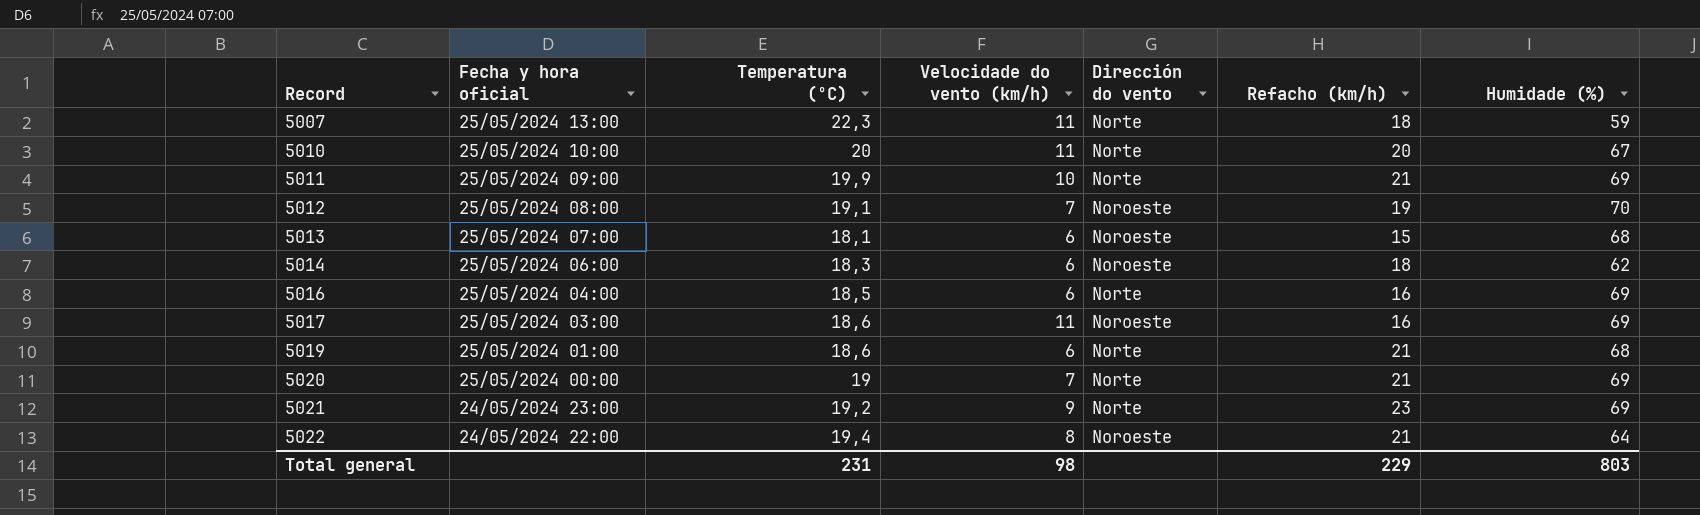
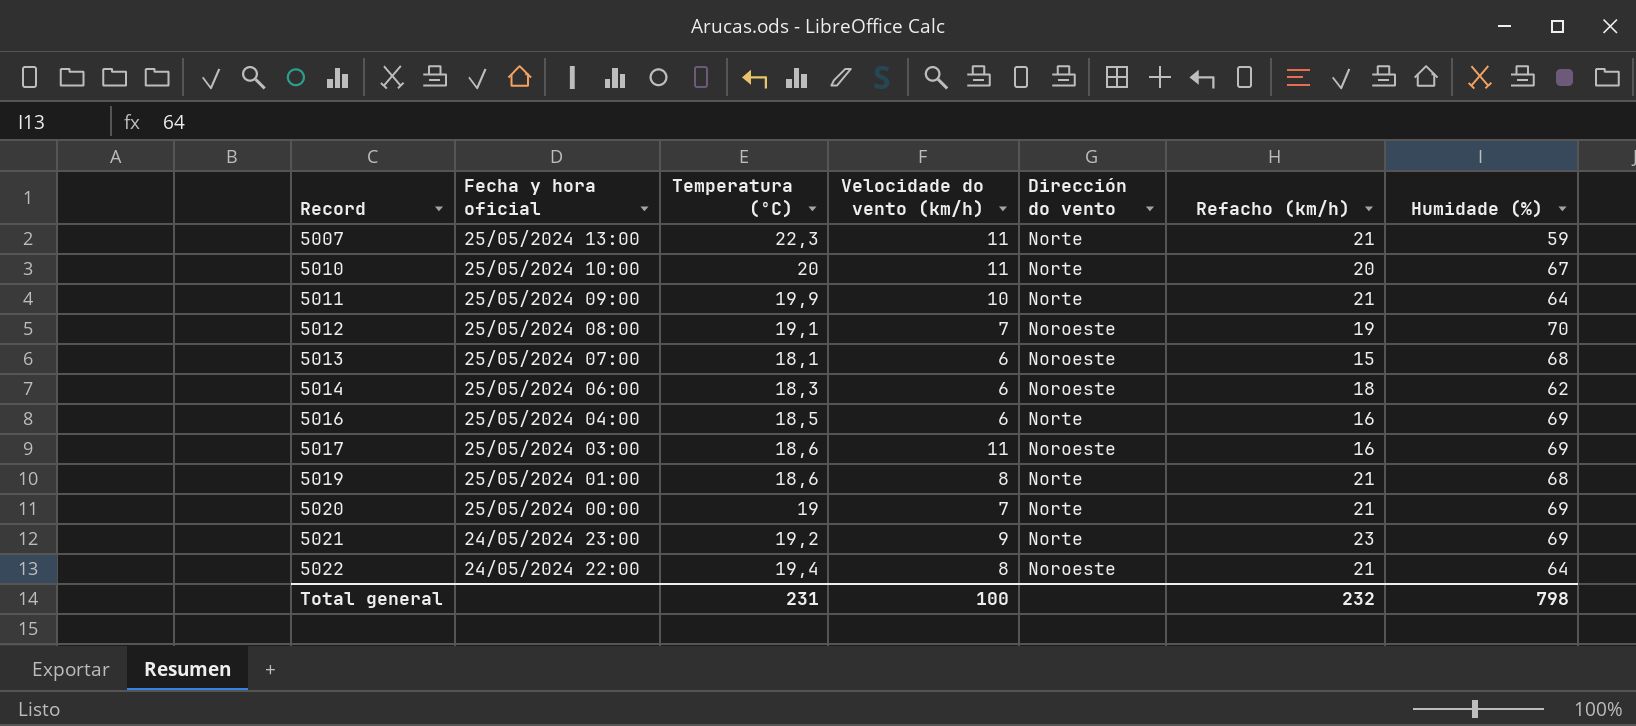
5007 | Refacho (km/h): 18 -> 21
5011 | Humidade (%): 69 -> 64
5019 | Velocidade do vento (km/h): 6 -> 8
Total general | Velocidade do vento (km/h): 98 -> 100
Total general | Refacho (km/h): 229 -> 232
Total general | Humidade (%): 803 -> 798

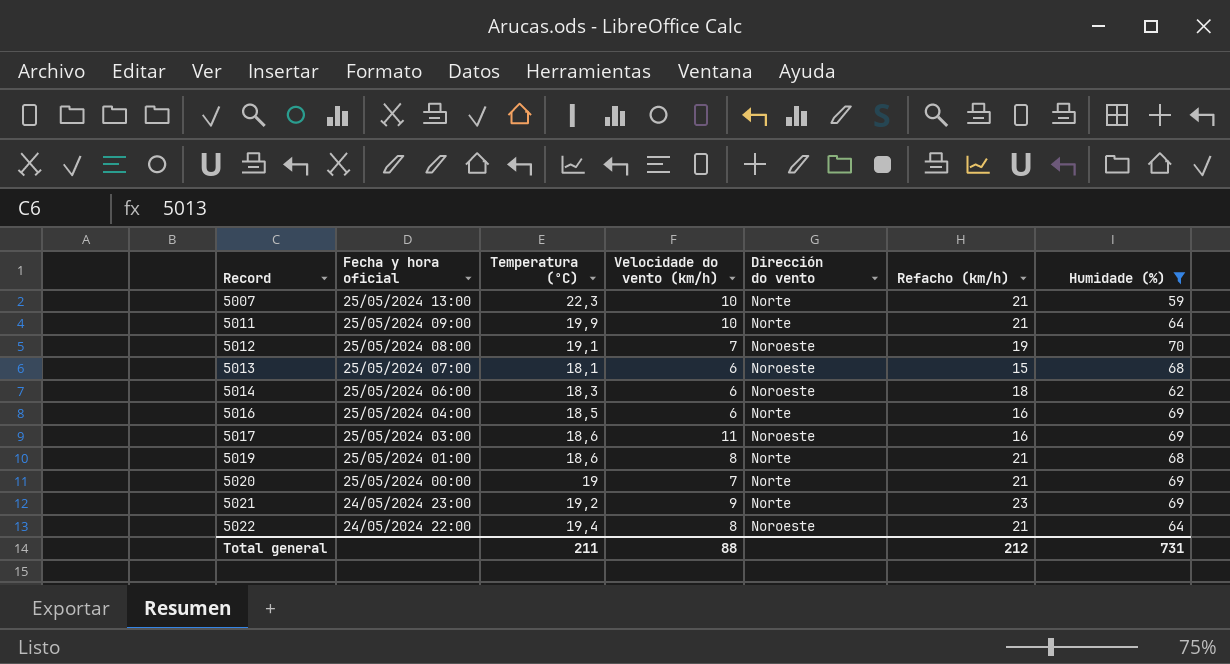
filter: none -> Humidade (%) != 67
5007 | Velocidade do vento (km/h): 11 -> 10
Total general | Temperatura (ºC): 231 -> 211
Total general | Velocidade do vento (km/h): 100 -> 88
Total general | Refacho (km/h): 232 -> 212
Total general | Humidade (%): 798 -> 731

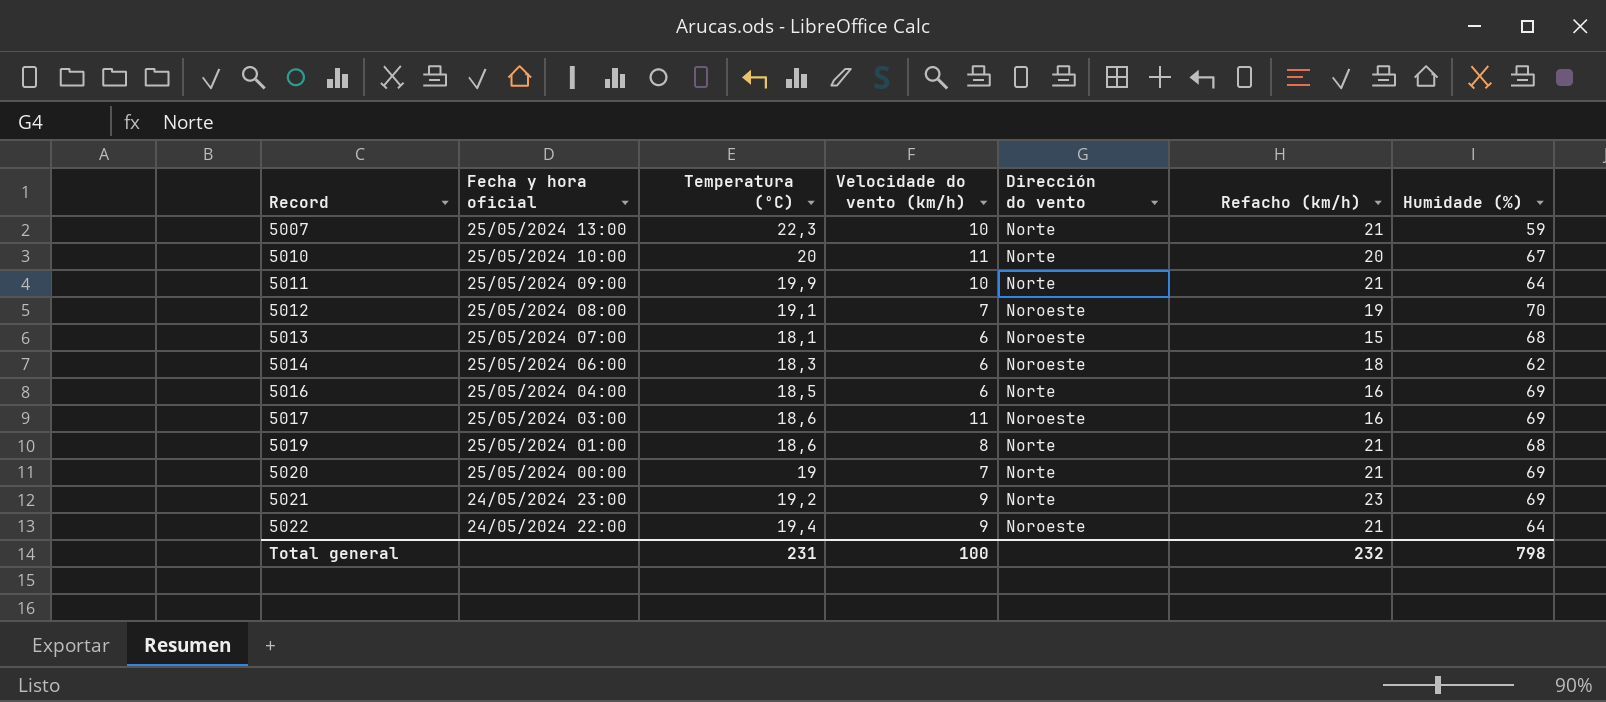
filter: Humidade (%) != 67 -> none
5022 | Velocidade do vento (km/h): 8 -> 9
Total general | Temperatura (ºC): 211 -> 231
Total general | Velocidade do vento (km/h): 88 -> 100
Total general | Refacho (km/h): 212 -> 232
Total general | Humidade (%): 731 -> 798

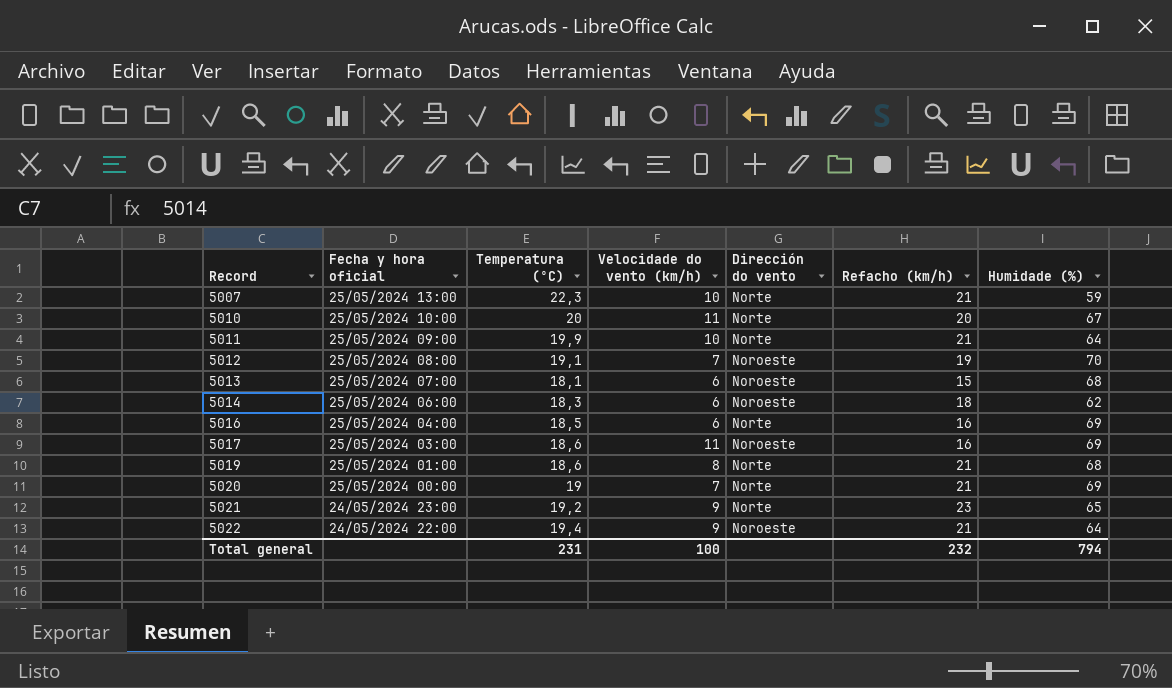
5021 | Humidade (%): 69 -> 65
Total general | Humidade (%): 798 -> 794

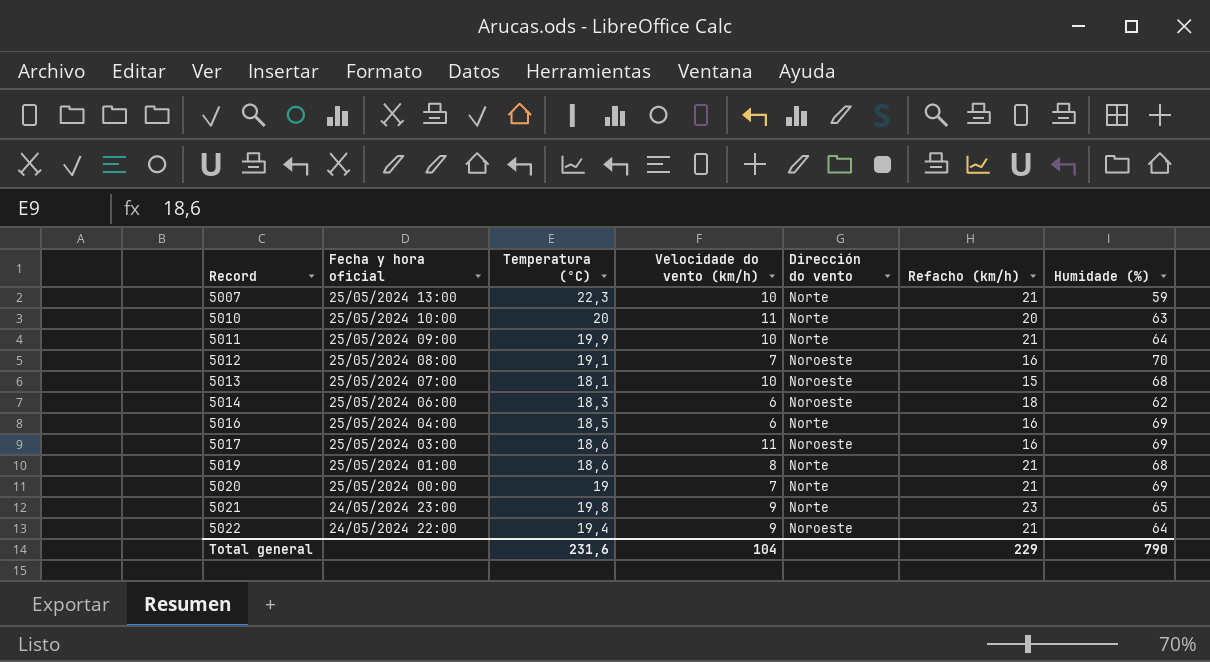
5010 | Humidade (%): 67 -> 63
5012 | Refacho (km/h): 19 -> 16
5013 | Velocidade do vento (km/h): 6 -> 10
5021 | Temperatura (ºC): 19,2 -> 19,8
Total general | Temperatura (ºC): 231 -> 231,6
Total general | Velocidade do vento (km/h): 100 -> 104
Total general | Refacho (km/h): 232 -> 229
Total general | Humidade (%): 794 -> 790

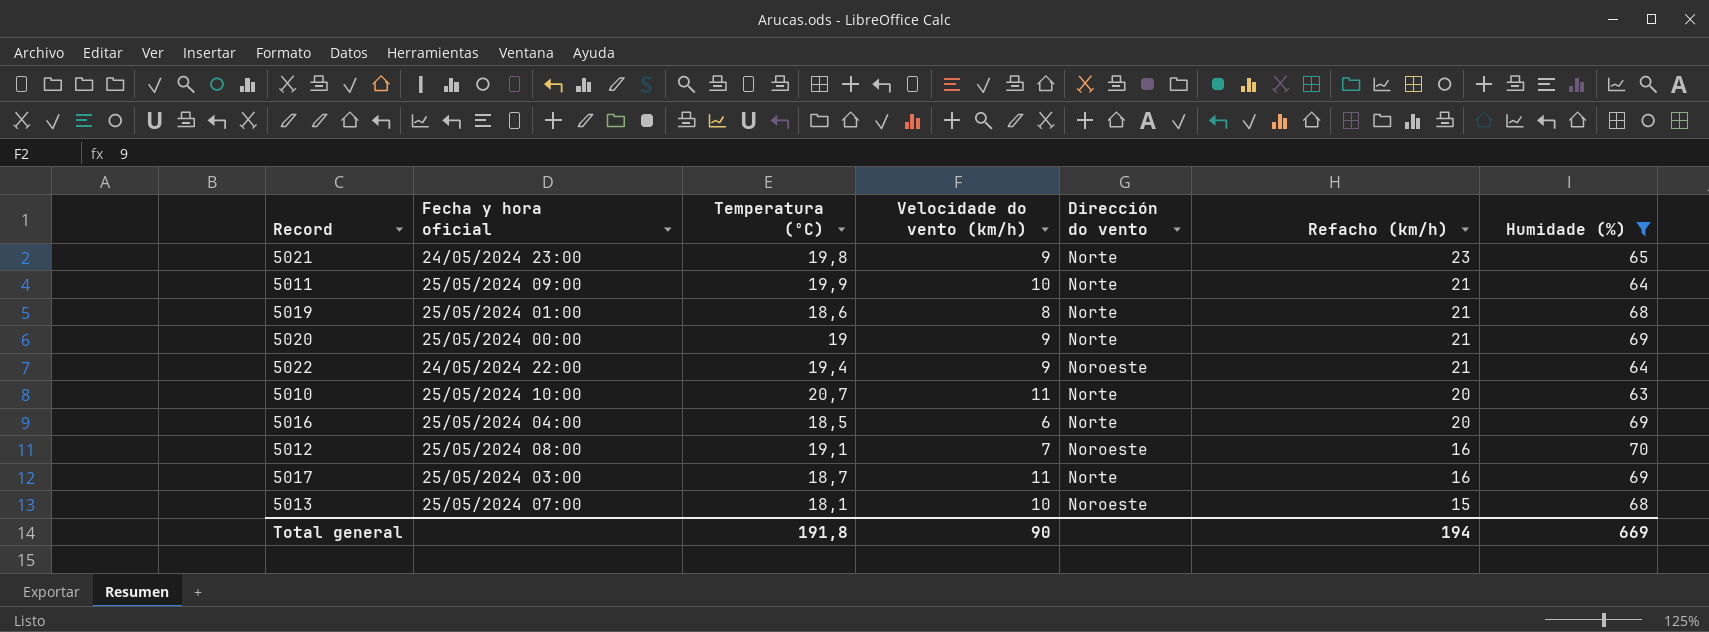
filter: none -> Humidade (%) >= 63
row order: Record ascending -> Refacho (km/h) descending
5020 | Velocidade do vento (km/h): 7 -> 9
5010 | Temperatura (ºC): 20 -> 20,7
5016 | Refacho (km/h): 16 -> 20
5017 | Temperatura (ºC): 18,6 -> 18,7
5017 | Dirección do vento: Noroeste -> Norte
Total general | Temperatura (ºC): 231,6 -> 191,8
Total general | Velocidade do vento (km/h): 104 -> 90
Total general | Refacho (km/h): 229 -> 194
Total general | Humidade (%): 790 -> 669

